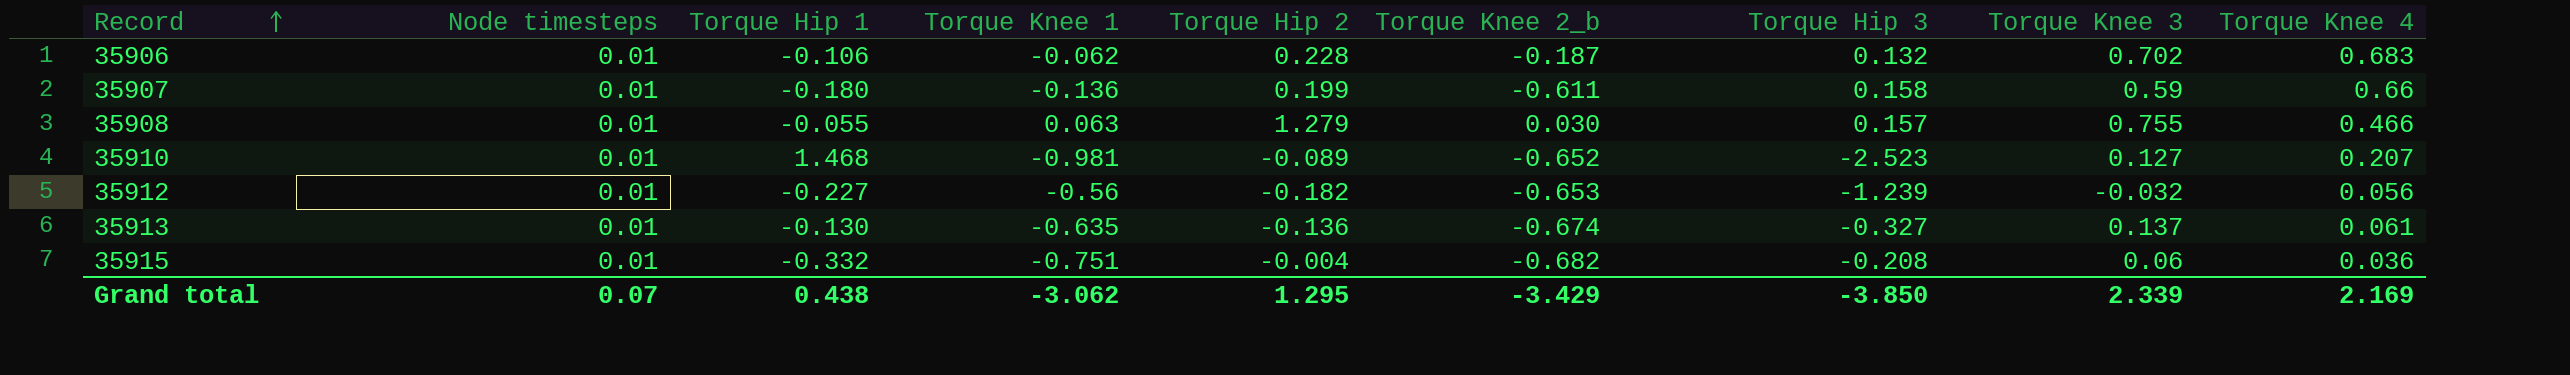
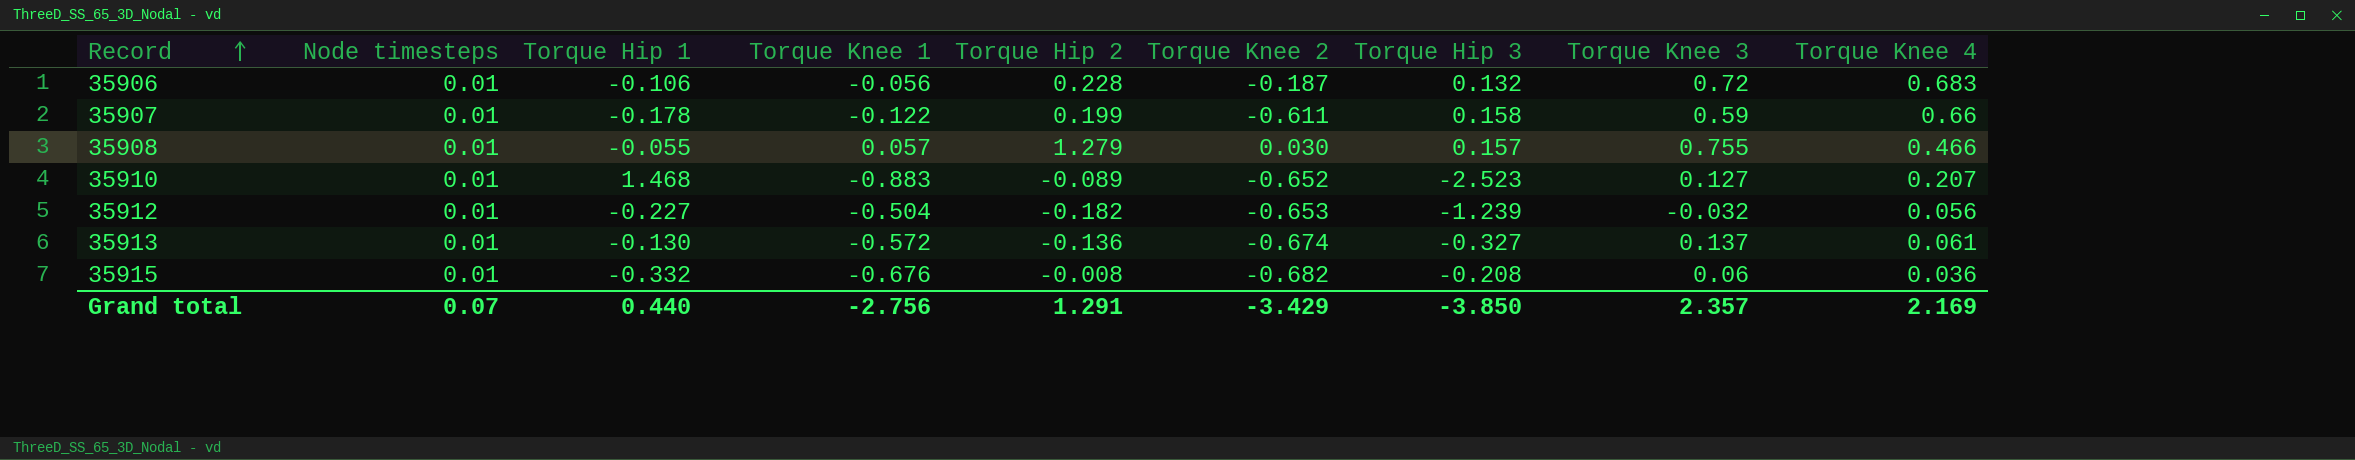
column name: Torque Knee 2_b -> Torque Knee 2
35906 | Torque Knee 1: -0.062 -> -0.056
35906 | Torque Knee 3: 0.702 -> 0.72
35907 | Torque Hip 1: -0.180 -> -0.178
35907 | Torque Knee 1: -0.136 -> -0.122
35908 | Torque Knee 1: 0.063 -> 0.057
35910 | Torque Knee 1: -0.981 -> -0.883
35912 | Torque Knee 1: -0.56 -> -0.504
35913 | Torque Knee 1: -0.635 -> -0.572
35915 | Torque Knee 1: -0.751 -> -0.676
35915 | Torque Hip 2: -0.004 -> -0.008
Grand total | Torque Hip 1: 0.438 -> 0.440
Grand total | Torque Knee 1: -3.062 -> -2.756
Grand total | Torque Hip 2: 1.295 -> 1.291
Grand total | Torque Knee 3: 2.339 -> 2.357

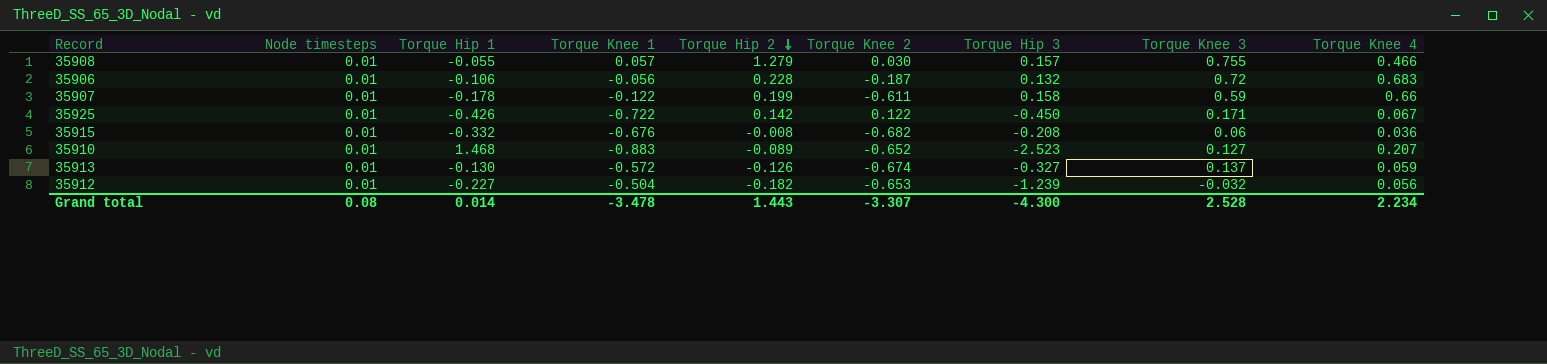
row order: Record ascending -> Torque Hip 2 descending
row 35925: none -> 0.01 | -0.426 | -0.722 | 0.142 | 0.122 | -0.450 | 0.171 | 0.067
35913 | Torque Hip 2: -0.136 -> -0.126
35913 | Torque Knee 4: 0.061 -> 0.059
Grand total | Node timesteps: 0.07 -> 0.08
Grand total | Torque Hip 1: 0.440 -> 0.014
Grand total | Torque Knee 1: -2.756 -> -3.478
Grand total | Torque Hip 2: 1.291 -> 1.443
Grand total | Torque Knee 2: -3.429 -> -3.307
Grand total | Torque Hip 3: -3.850 -> -4.300
Grand total | Torque Knee 3: 2.357 -> 2.528
Grand total | Torque Knee 4: 2.169 -> 2.234

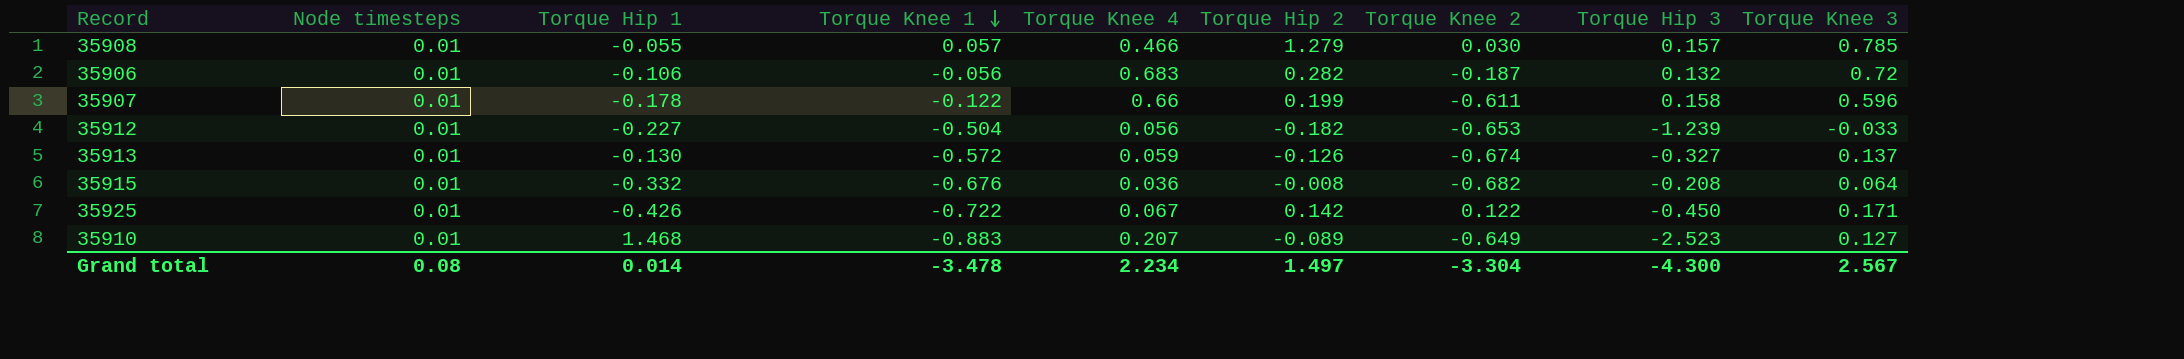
row order: Torque Hip 2 descending -> Torque Knee 1 descending
column Torque Knee 4 | position: 9 -> 5
35908 | Torque Knee 3: 0.755 -> 0.785
35906 | Torque Hip 2: 0.228 -> 0.282
35907 | Torque Knee 3: 0.59 -> 0.596
35912 | Torque Knee 3: -0.032 -> -0.033
35915 | Torque Knee 3: 0.06 -> 0.064
35910 | Torque Knee 2: -0.652 -> -0.649
Grand total | Torque Hip 2: 1.443 -> 1.497
Grand total | Torque Knee 2: -3.307 -> -3.304
Grand total | Torque Knee 3: 2.528 -> 2.567

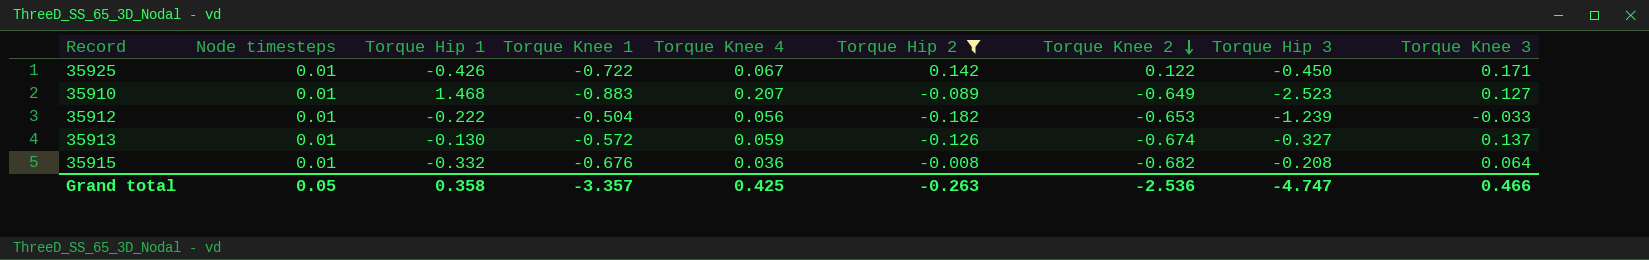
filter: none -> Torque Hip 2 <= 0.142
row order: Torque Knee 1 descending -> Torque Knee 2 descending
35912 | Torque Hip 1: -0.227 -> -0.222
Grand total | Node timesteps: 0.08 -> 0.05
Grand total | Torque Hip 1: 0.014 -> 0.358
Grand total | Torque Knee 1: -3.478 -> -3.357
Grand total | Torque Knee 4: 2.234 -> 0.425
Grand total | Torque Hip 2: 1.497 -> -0.263
Grand total | Torque Knee 2: -3.304 -> -2.536
Grand total | Torque Hip 3: -4.300 -> -4.747
Grand total | Torque Knee 3: 2.567 -> 0.466

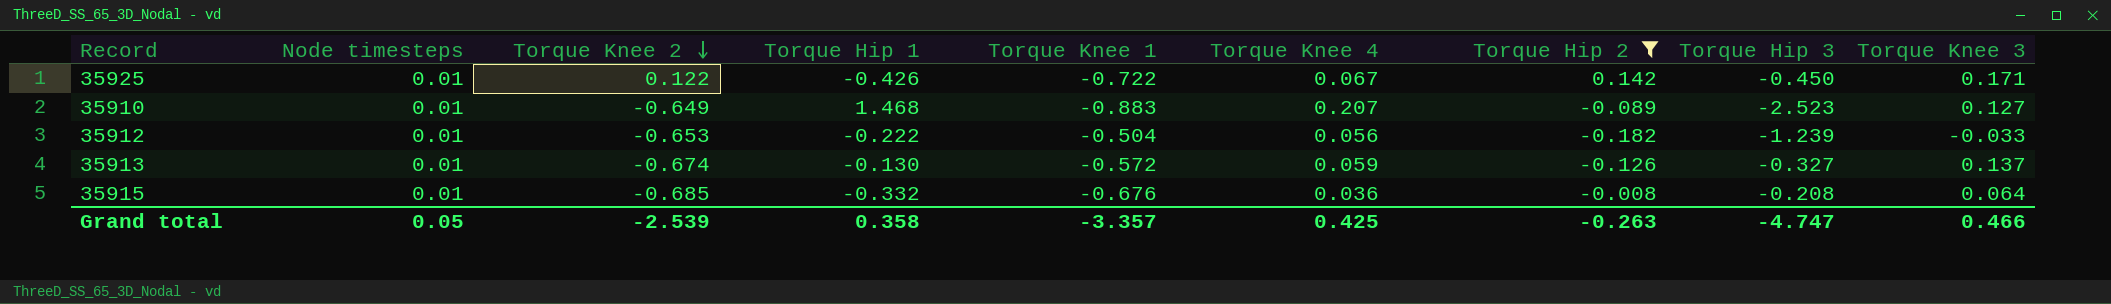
column Torque Knee 2 | position: 7 -> 3
35915 | Torque Knee 2: -0.682 -> -0.685
Grand total | Torque Knee 2: -2.536 -> -2.539

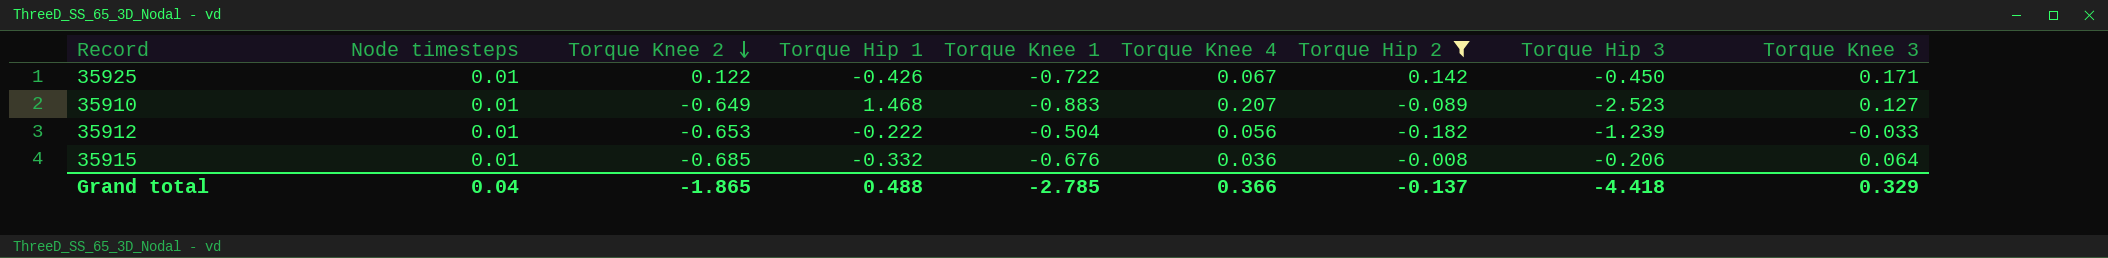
row 35913: 0.01 | -0.674 | -0.130 | -0.572 | 0.059 | -0.126 | -0.327 | 0.137 -> none
35915 | Torque Hip 3: -0.208 -> -0.206
Grand total | Node timesteps: 0.05 -> 0.04
Grand total | Torque Knee 2: -2.539 -> -1.865
Grand total | Torque Hip 1: 0.358 -> 0.488
Grand total | Torque Knee 1: -3.357 -> -2.785
Grand total | Torque Knee 4: 0.425 -> 0.366
Grand total | Torque Hip 2: -0.263 -> -0.137
Grand total | Torque Hip 3: -4.747 -> -4.418
Grand total | Torque Knee 3: 0.466 -> 0.329

